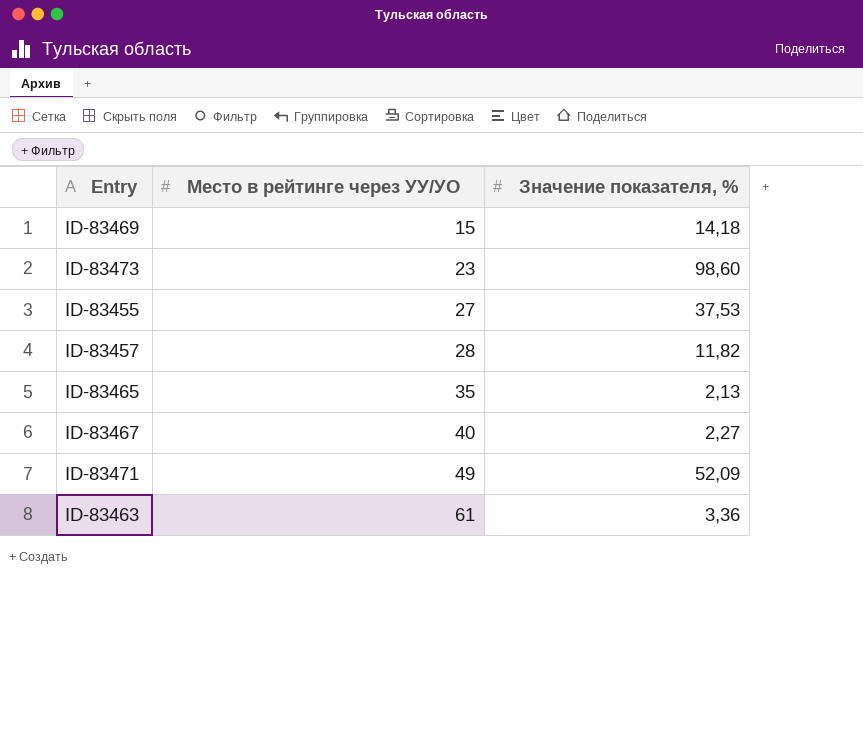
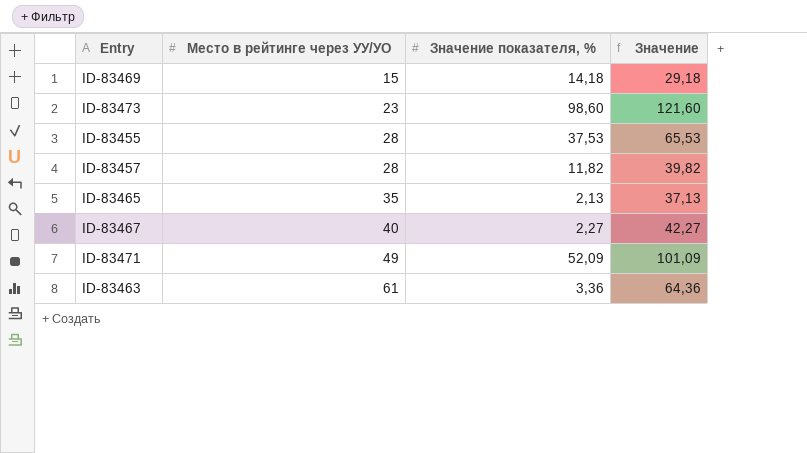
column Значение | formula: none -> [Место в рейтинге через УУ/УО] + [Значение показателя, %]
ID-83455 | Место в рейтинге через УУ/УО: 27 -> 28

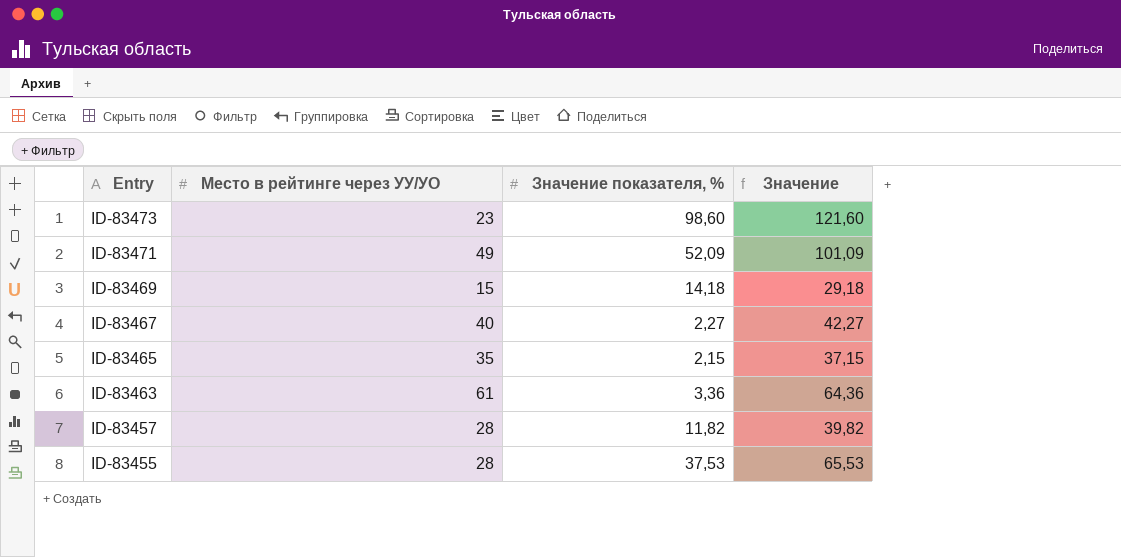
row order: Место в рейтинге через УУ/УО ascending -> Entry descending
ID-83465 | Значение показателя, %: 2,13 -> 2,15
ID-83465 | Значение: 37,13 -> 37,15

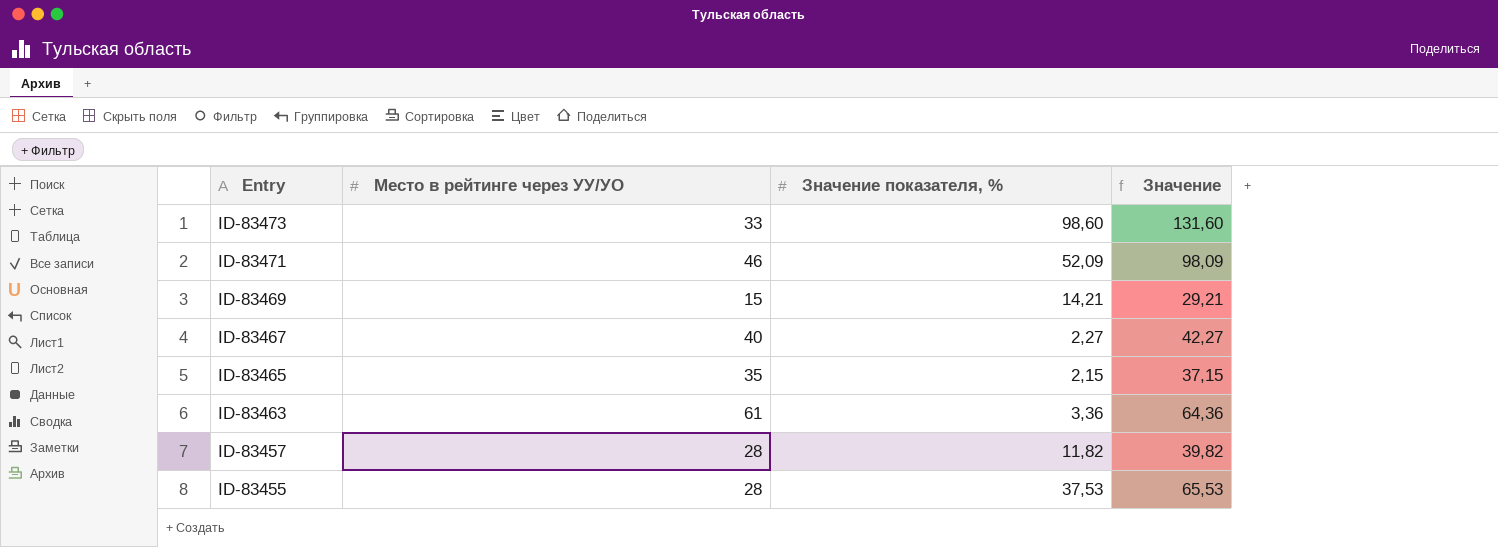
ID-83473 | Место в рейтинге через УУ/УО: 23 -> 33
ID-83473 | Значение: 121,60 -> 131,60
ID-83471 | Место в рейтинге через УУ/УО: 49 -> 46
ID-83471 | Значение: 101,09 -> 98,09
ID-83469 | Значение показателя, %: 14,18 -> 14,21
ID-83469 | Значение: 29,18 -> 29,21

